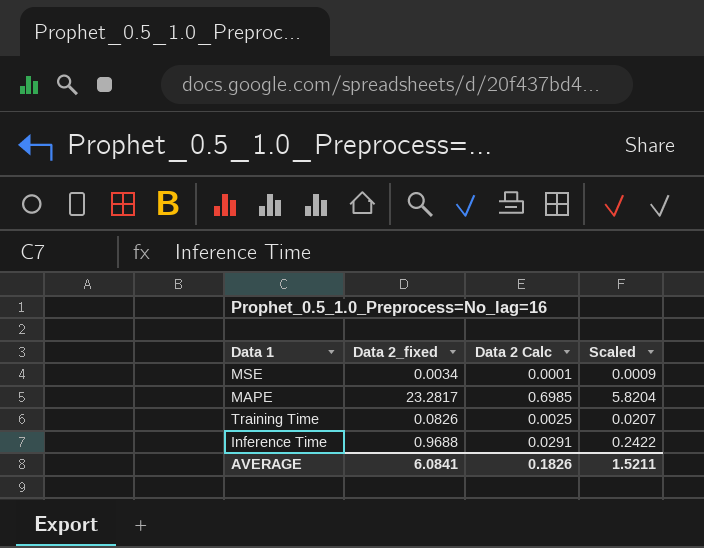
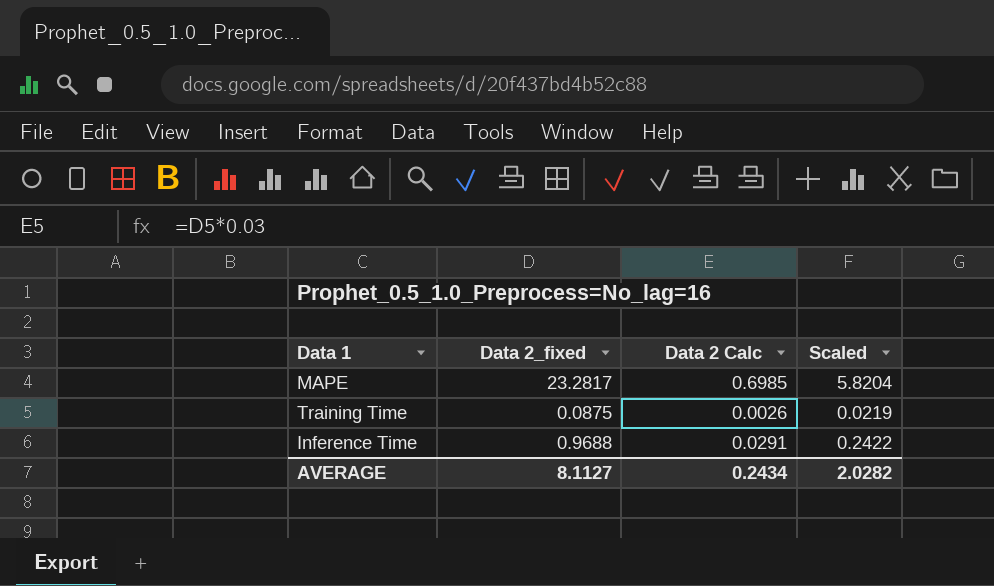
row MSE: 0.0034 | 0.0001 | 0.0009 -> none
Training Time | Data 2_fixed: 0.0826 -> 0.0875
Training Time | Data 2 Calc: 0.0025 -> 0.0026
Training Time | Scaled: 0.0207 -> 0.0219
AVERAGE | Data 2_fixed: 6.0841 -> 8.1127
AVERAGE | Data 2 Calc: 0.1826 -> 0.2434
AVERAGE | Scaled: 1.5211 -> 2.0282

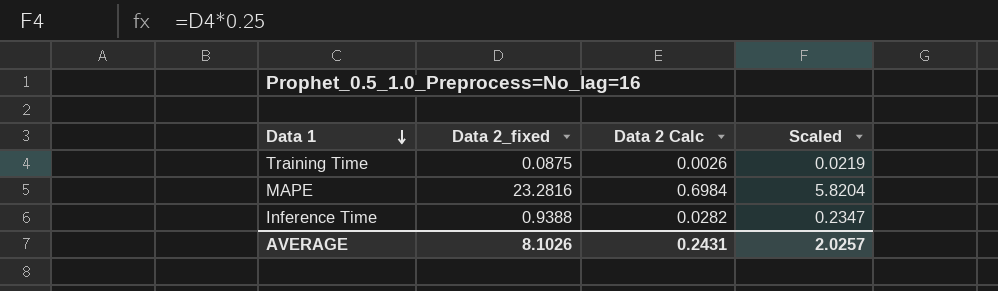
row order: none -> Data 1 descending
MAPE | Data 2_fixed: 23.2817 -> 23.2816
MAPE | Data 2 Calc: 0.6985 -> 0.6984
Inference Time | Data 2_fixed: 0.9688 -> 0.9388
Inference Time | Data 2 Calc: 0.0291 -> 0.0282
Inference Time | Scaled: 0.2422 -> 0.2347
AVERAGE | Data 2_fixed: 8.1127 -> 8.1026
AVERAGE | Data 2 Calc: 0.2434 -> 0.2431
AVERAGE | Scaled: 2.0282 -> 2.0257

